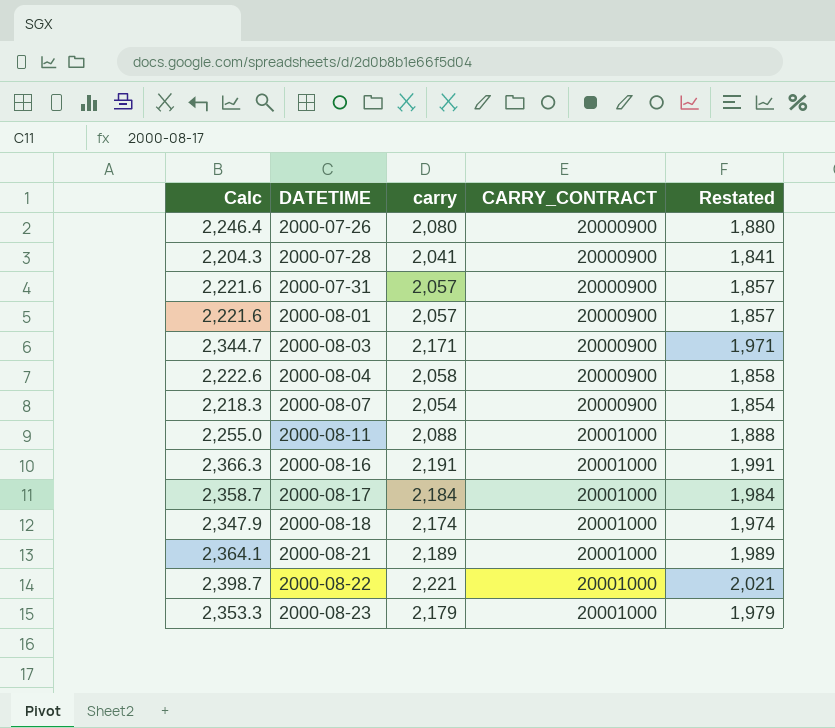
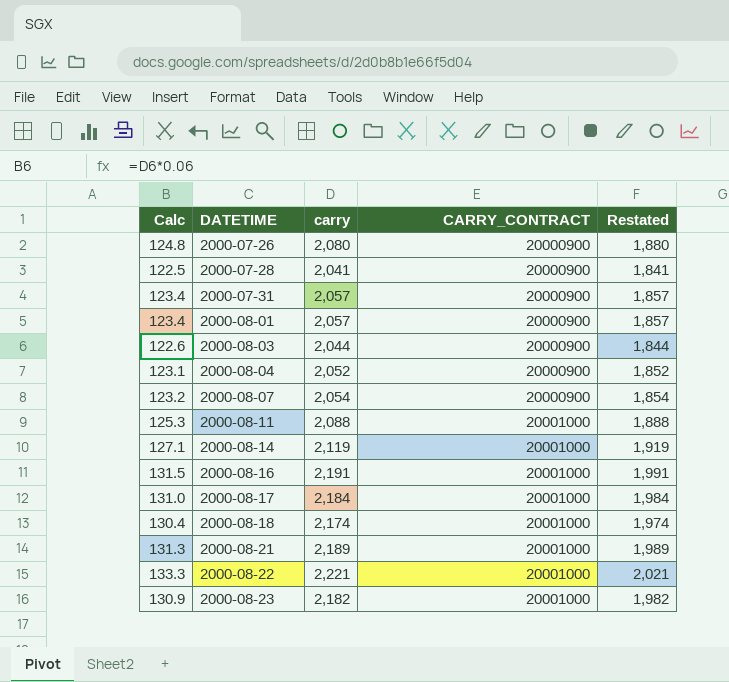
column Calc | formula: [carry] * 1.08 -> [carry] * 0.06
2000-08-03 | carry: 2,171 -> 2,044
2000-08-03 | Restated: 1,971 -> 1,844
2000-08-04 | carry: 2,058 -> 2,052
2000-08-04 | Restated: 1,858 -> 1,852
row 2000-08-14: none -> 127.1 | 2,119 | 20001000 | 1,919
2000-08-23 | carry: 2,179 -> 2,182
2000-08-23 | Restated: 1,979 -> 1,982

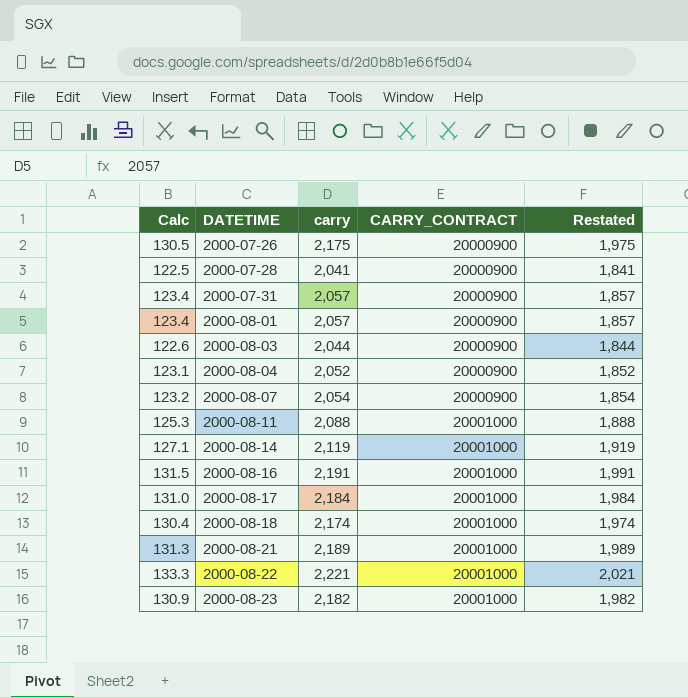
2000-07-26 | Calc: 124.8 -> 130.5
2000-07-26 | carry: 2,080 -> 2,175
2000-07-26 | Restated: 1,880 -> 1,975

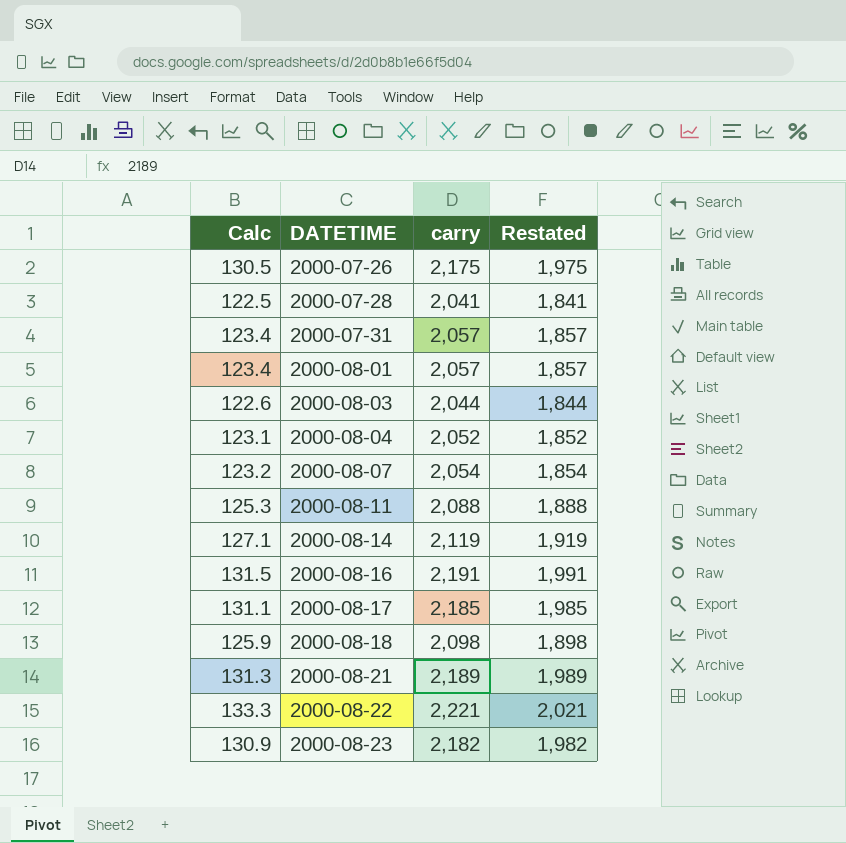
column CARRY_CONTRACT | position: 4 -> none
2000-08-17 | Calc: 131.0 -> 131.1
2000-08-17 | carry: 2,184 -> 2,185
2000-08-17 | Restated: 1,984 -> 1,985
2000-08-18 | Calc: 130.4 -> 125.9
2000-08-18 | carry: 2,174 -> 2,098
2000-08-18 | Restated: 1,974 -> 1,898

